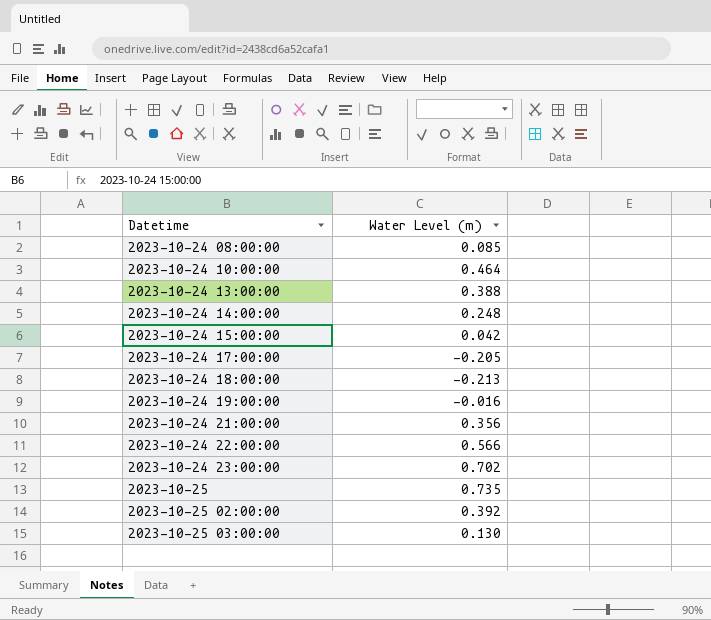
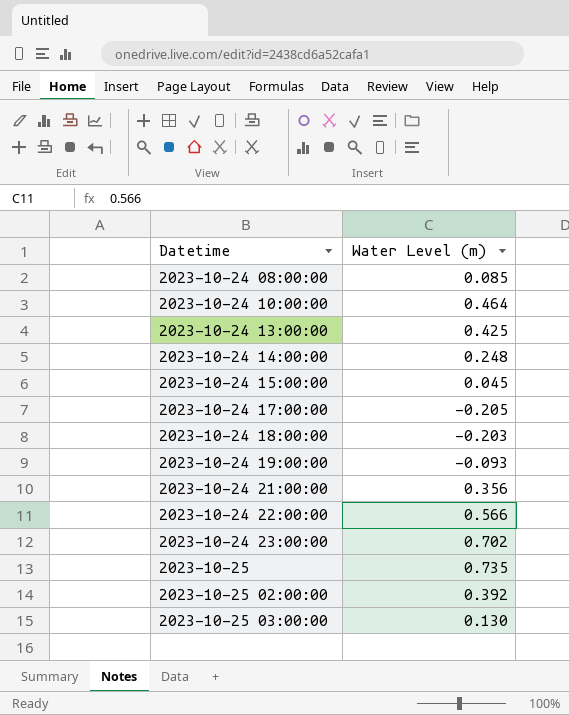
2023-10-24 13:00:00 | Water Level (m): 0.388 -> 0.425
2023-10-24 15:00:00 | Water Level (m): 0.042 -> 0.045
2023-10-24 18:00:00 | Water Level (m): -0.213 -> -0.203
2023-10-24 19:00:00 | Water Level (m): -0.016 -> -0.093

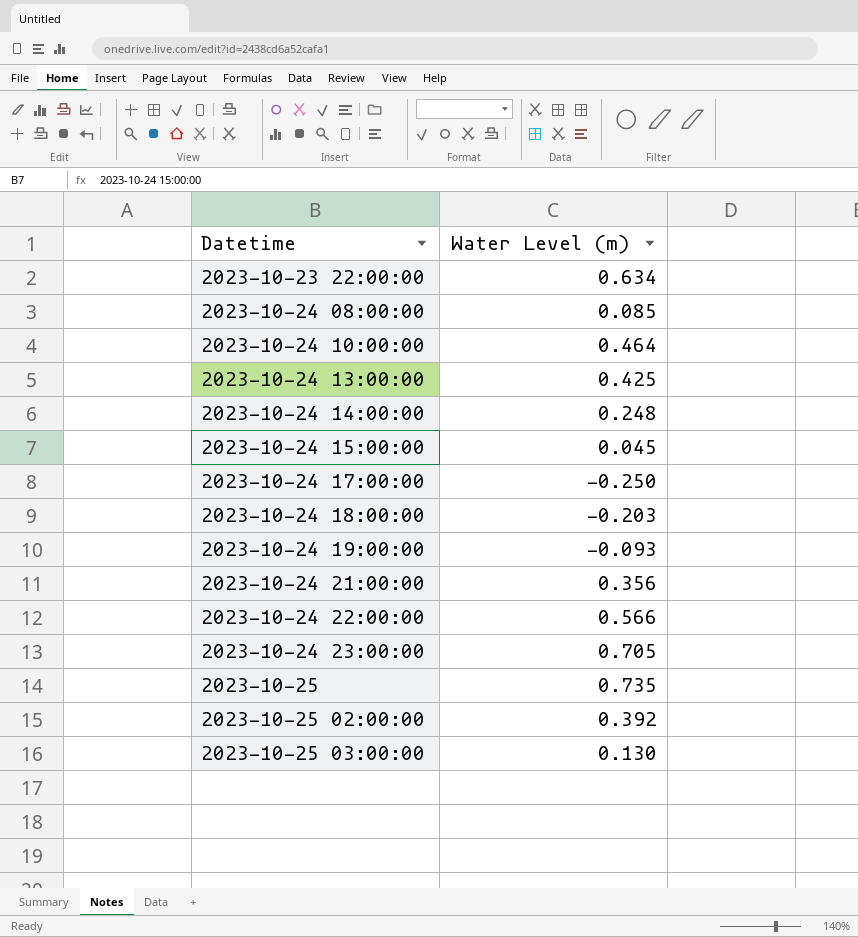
row 2023-10-23 22:00:00: none -> 0.634
2023-10-24 17:00:00 | Water Level (m): -0.205 -> -0.250
2023-10-24 23:00:00 | Water Level (m): 0.702 -> 0.705

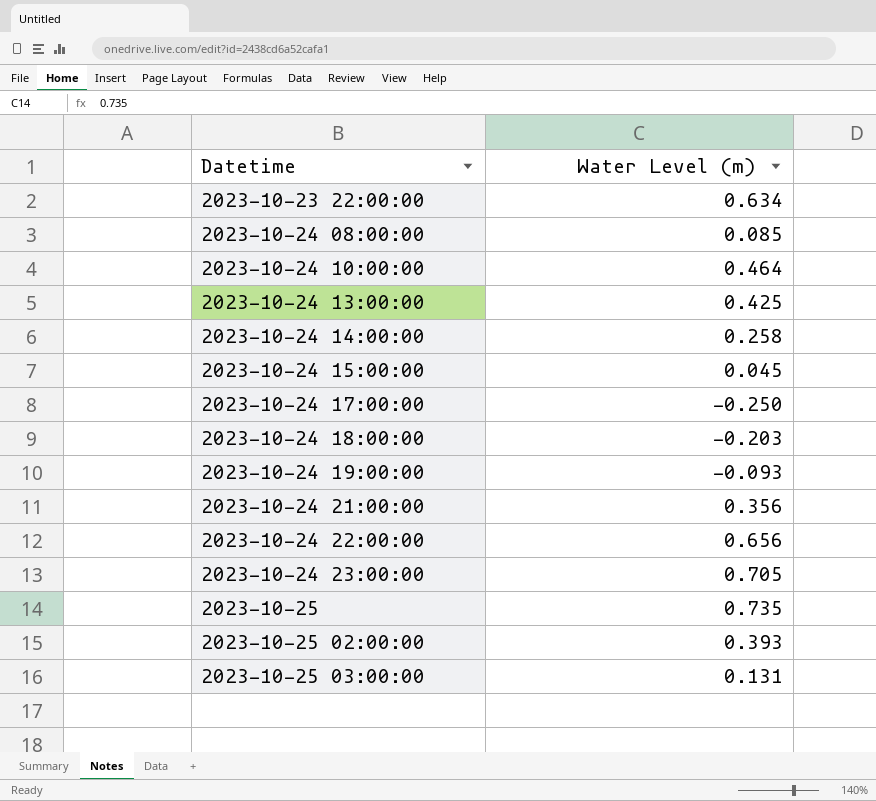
2023-10-24 14:00:00 | Water Level (m): 0.248 -> 0.258
2023-10-24 22:00:00 | Water Level (m): 0.566 -> 0.656
2023-10-25 02:00:00 | Water Level (m): 0.392 -> 0.393
2023-10-25 03:00:00 | Water Level (m): 0.130 -> 0.131

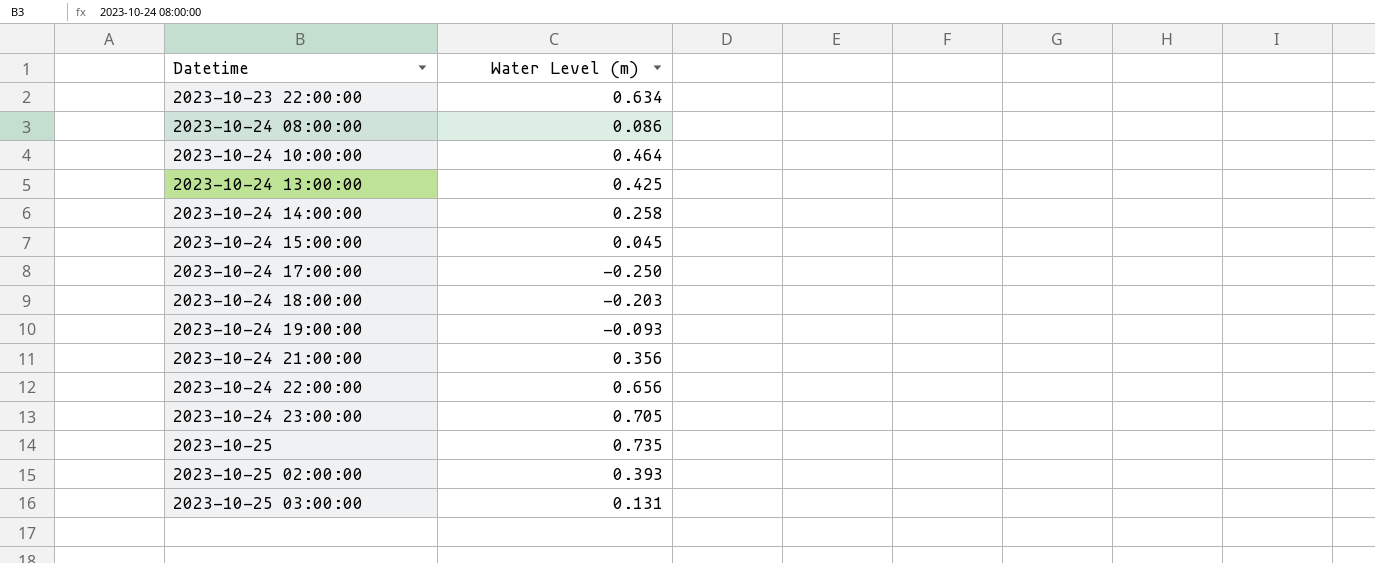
2023-10-24 08:00:00 | Water Level (m): 0.085 -> 0.086

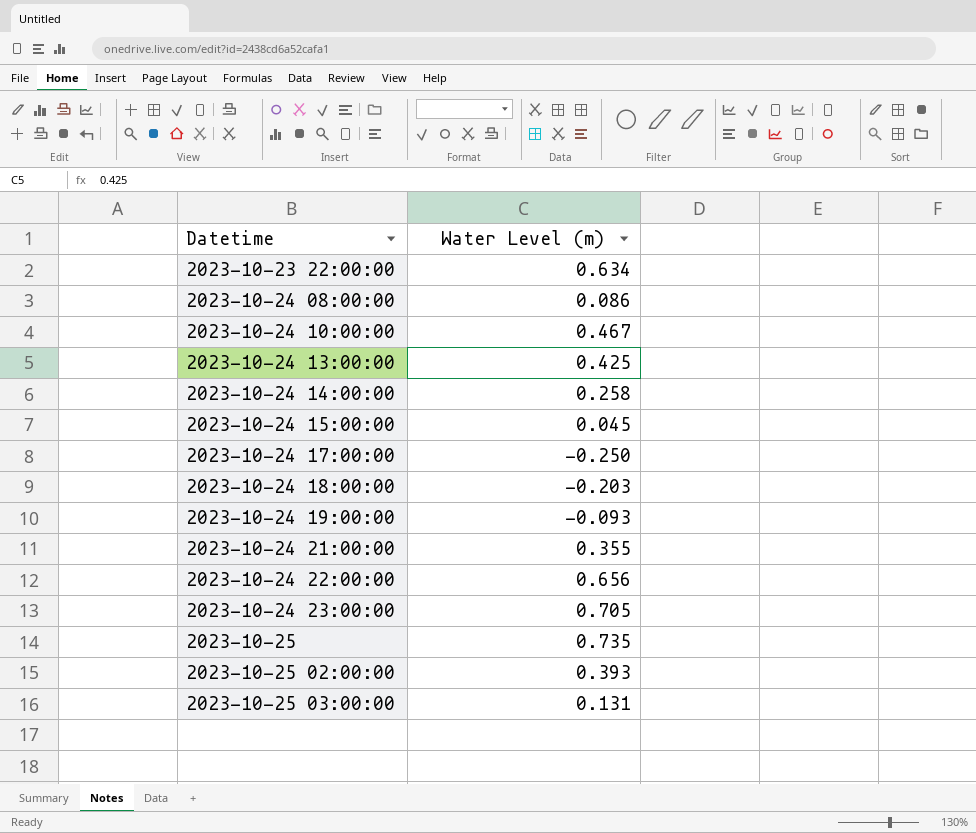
2023-10-24 10:00:00 | Water Level (m): 0.464 -> 0.467
2023-10-24 21:00:00 | Water Level (m): 0.356 -> 0.355

